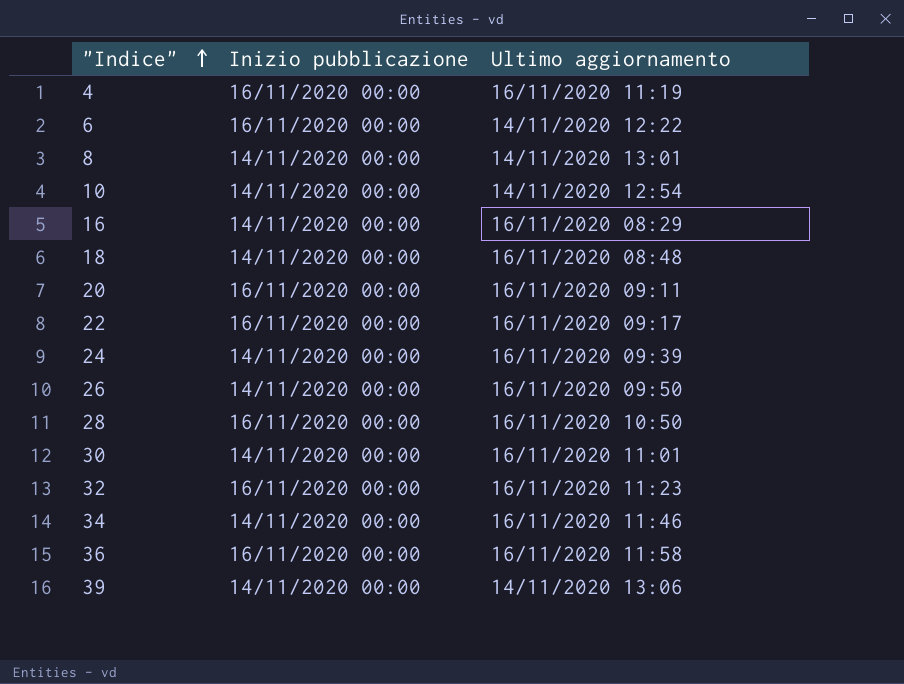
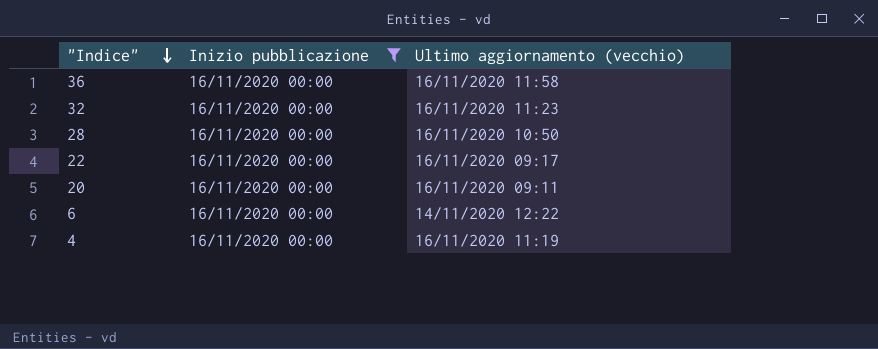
filter: none -> Inizio pubblicazione = 16/11/2020 00:00
row order: "Indice" ascending -> "Indice" descending
column name: Ultimo aggiornamento -> Ultimo aggiornamento (vecchio)

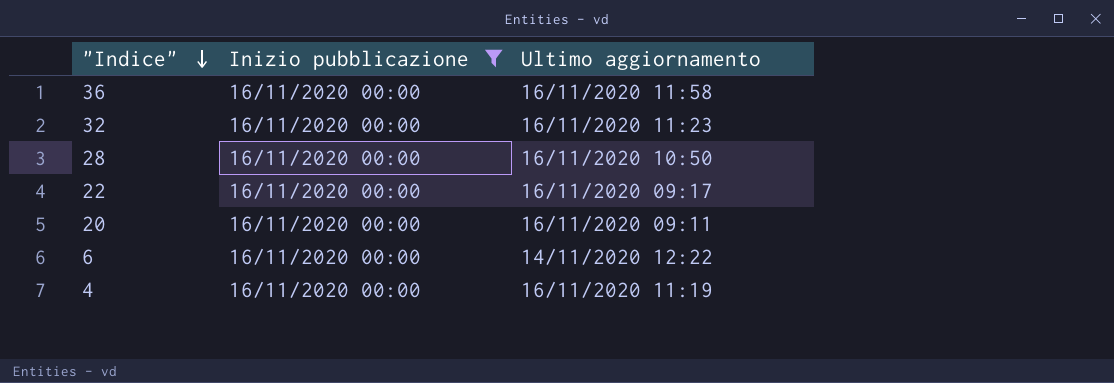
column name: Ultimo aggiornamento (vecchio) -> Ultimo aggiornamento

